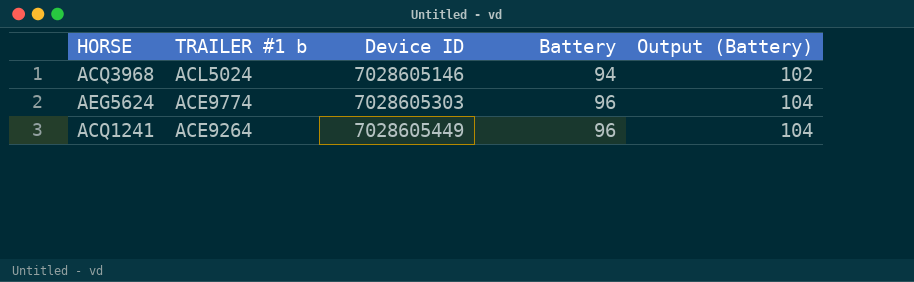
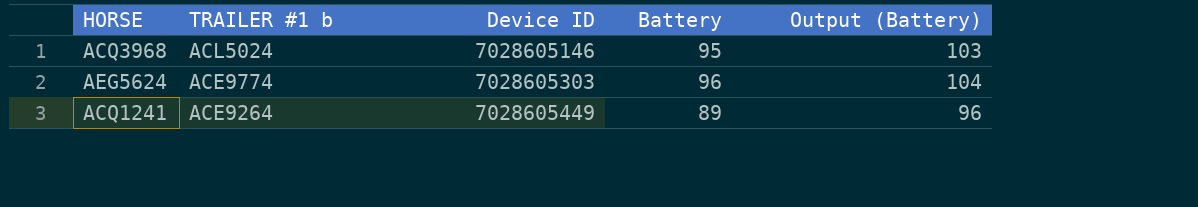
ACQ3968 | Battery: 94 -> 95
ACQ3968 | Output (Battery): 102 -> 103
ACQ1241 | Battery: 96 -> 89
ACQ1241 | Output (Battery): 104 -> 96

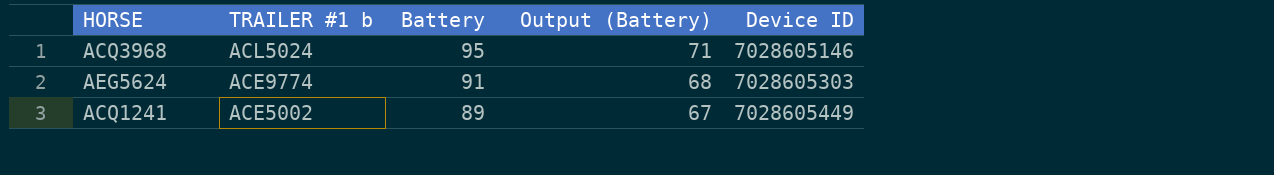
column Output (Battery) | formula: [Battery] * 1.08 -> [Battery] * 0.75
column Device ID | position: 3 -> 5
AEG5624 | Battery: 96 -> 91
ACQ1241 | TRAILER #1 b: ACE9264 -> ACE5002

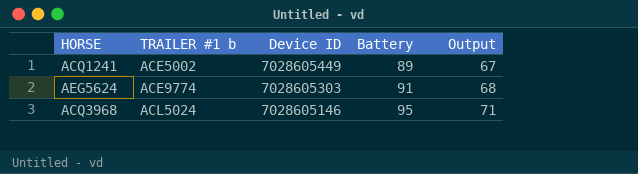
row order: TRAILER #1 b descending -> TRAILER #1 b ascending
column Device ID | position: 5 -> 3
column name: Output (Battery) -> Output

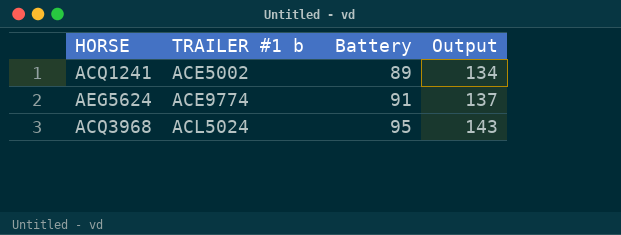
column Device ID | position: 3 -> none
column Output | formula: [Battery] * 0.75 -> [Battery] * 1.5

